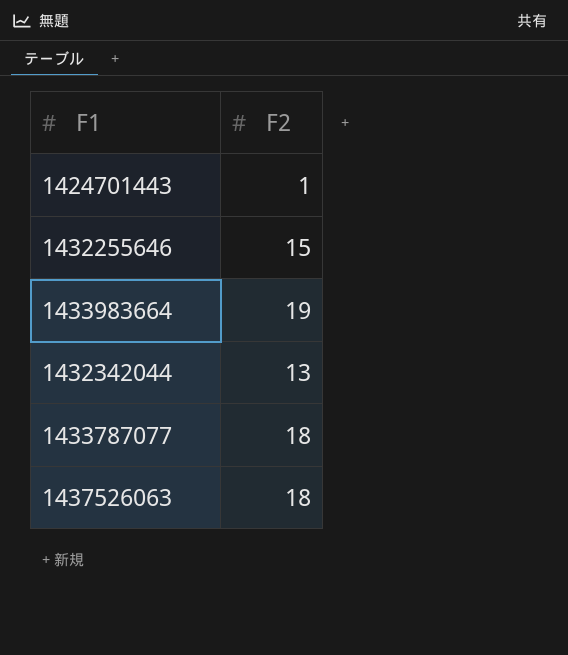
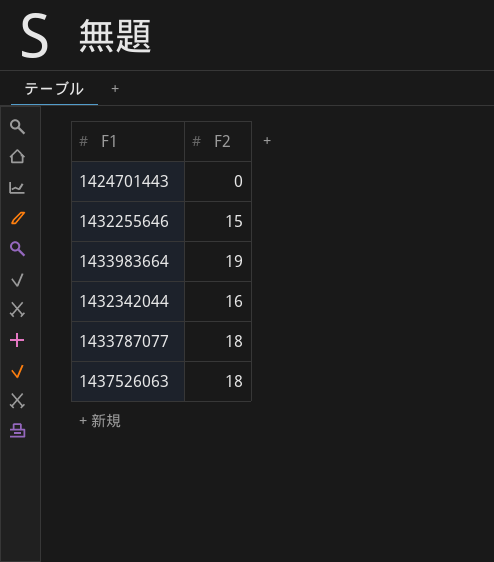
1424701443 | F2: 1 -> 0
1432342044 | F2: 13 -> 16

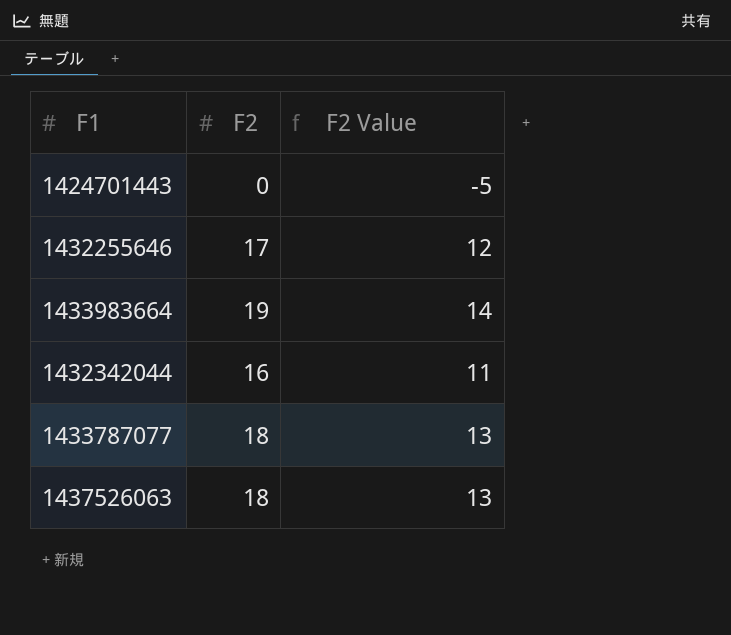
column F2 Value | formula: none -> [F2] - 5
1432255646 | F2: 15 -> 17

